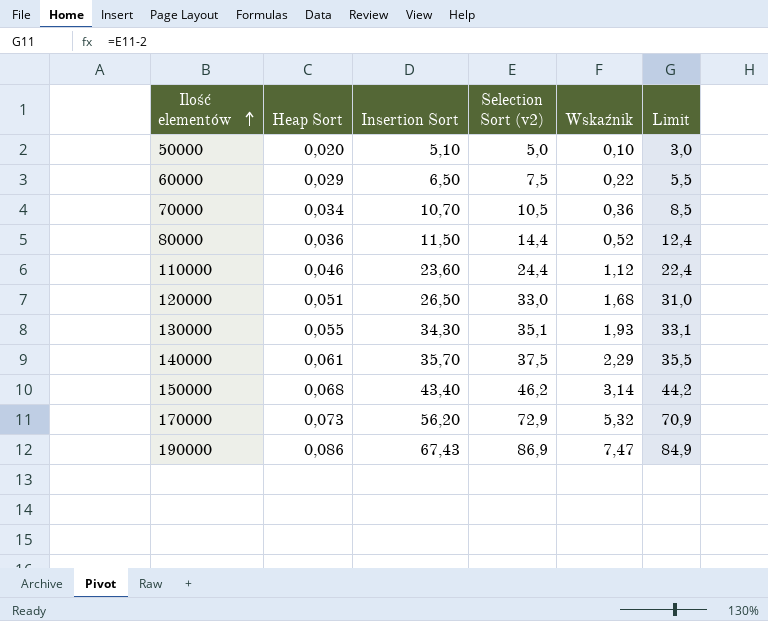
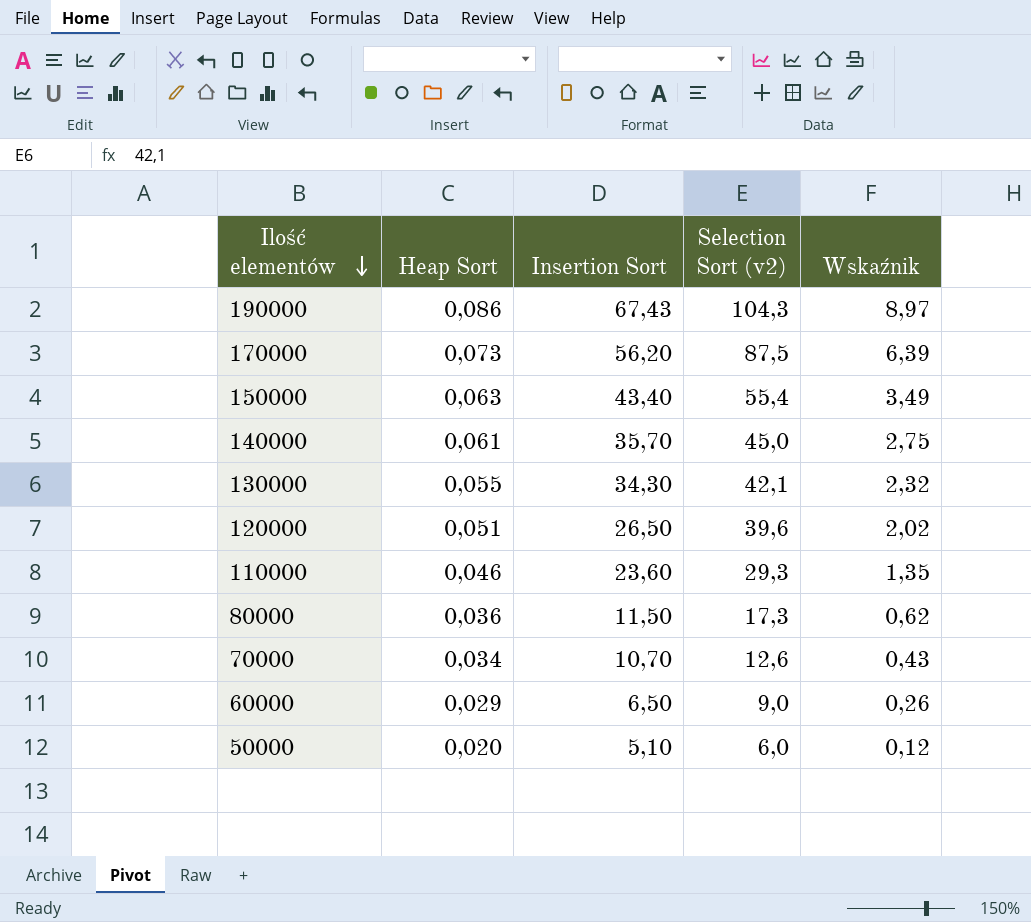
row order: Ilość elementów ascending -> Ilość elementów descending
column Limit | formula: [Selection Sort (v2)] - 2 -> none
190000 | Selection Sort (v2): 86,9 -> 104,3
190000 | Wskaźnik: 7,47 -> 8,97
170000 | Selection Sort (v2): 72,9 -> 87,5
170000 | Wskaźnik: 5,32 -> 6,39
150000 | Heap Sort: 0,068 -> 0,063
150000 | Selection Sort (v2): 46,2 -> 55,4
150000 | Wskaźnik: 3,14 -> 3,49
140000 | Selection Sort (v2): 37,5 -> 45,0
140000 | Wskaźnik: 2,29 -> 2,75
130000 | Selection Sort (v2): 35,1 -> 42,1
130000 | Wskaźnik: 1,93 -> 2,32
120000 | Selection Sort (v2): 33,0 -> 39,6
120000 | Wskaźnik: 1,68 -> 2,02
110000 | Selection Sort (v2): 24,4 -> 29,3
110000 | Wskaźnik: 1,12 -> 1,35
80000 | Selection Sort (v2): 14,4 -> 17,3
80000 | Wskaźnik: 0,52 -> 0,62
70000 | Selection Sort (v2): 10,5 -> 12,6
70000 | Wskaźnik: 0,36 -> 0,43
60000 | Selection Sort (v2): 7,5 -> 9,0
60000 | Wskaźnik: 0,22 -> 0,26
50000 | Selection Sort (v2): 5,0 -> 6,0
50000 | Wskaźnik: 0,10 -> 0,12

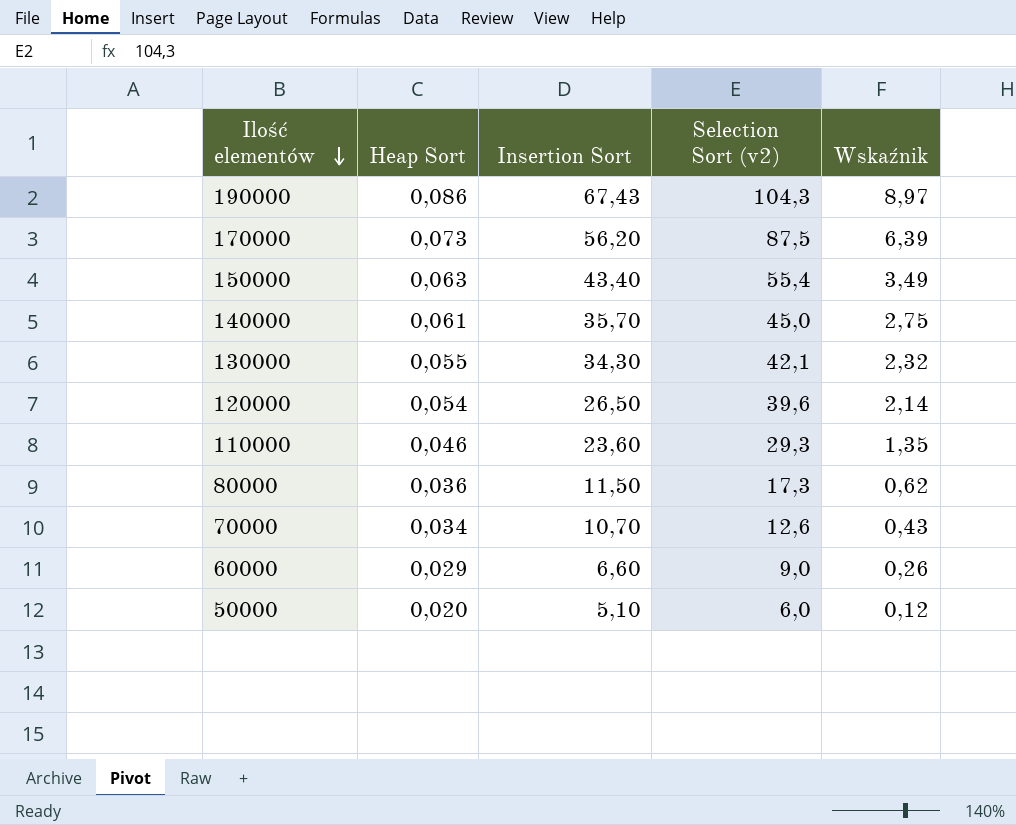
120000 | Heap Sort: 0,051 -> 0,054
120000 | Wskaźnik: 2,02 -> 2,14
60000 | Insertion Sort: 6,50 -> 6,60

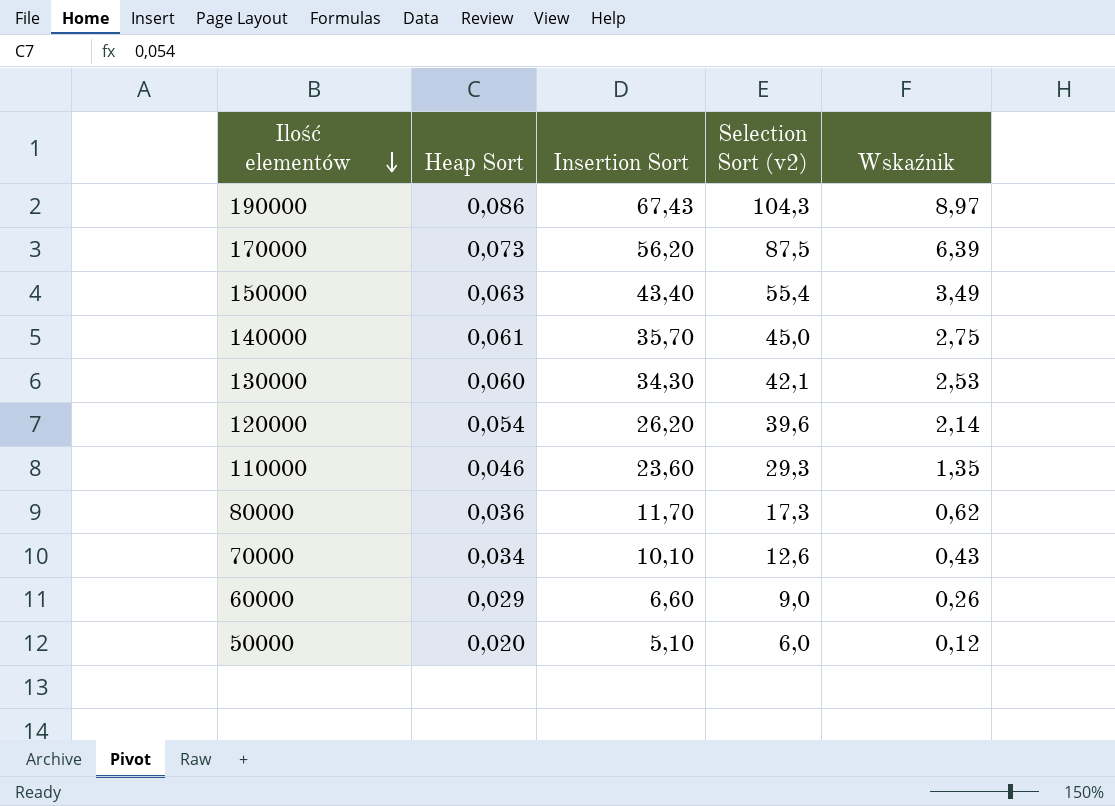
130000 | Heap Sort: 0,055 -> 0,060
130000 | Wskaźnik: 2,32 -> 2,53
120000 | Insertion Sort: 26,50 -> 26,20
80000 | Insertion Sort: 11,50 -> 11,70
70000 | Insertion Sort: 10,70 -> 10,10

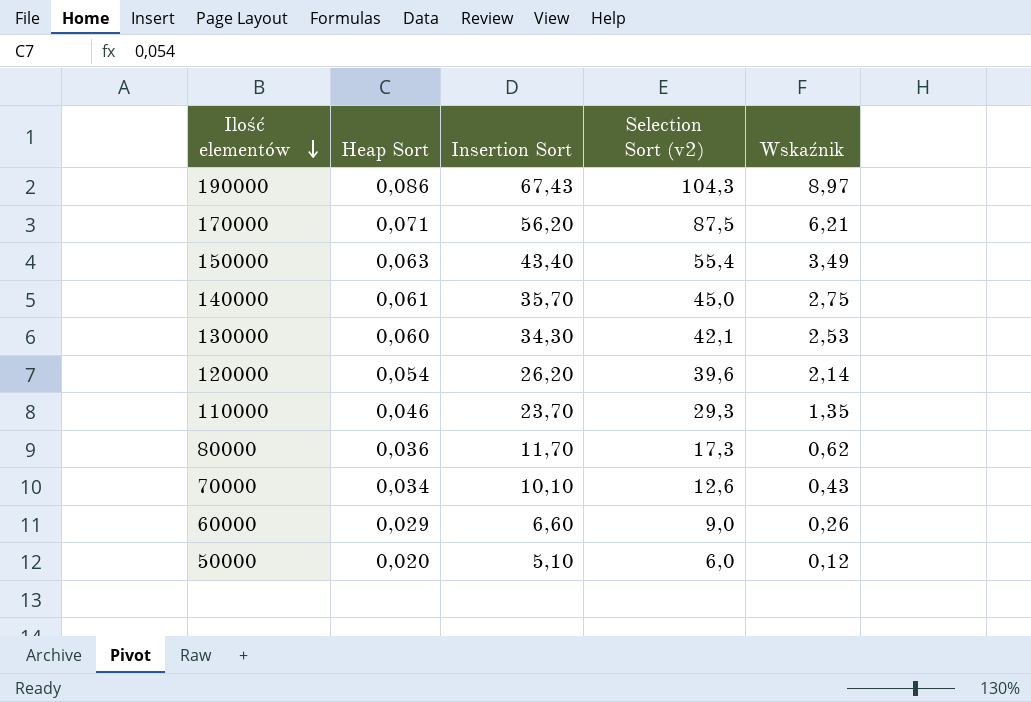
170000 | Heap Sort: 0,073 -> 0,071
170000 | Wskaźnik: 6,39 -> 6,21
110000 | Insertion Sort: 23,60 -> 23,70

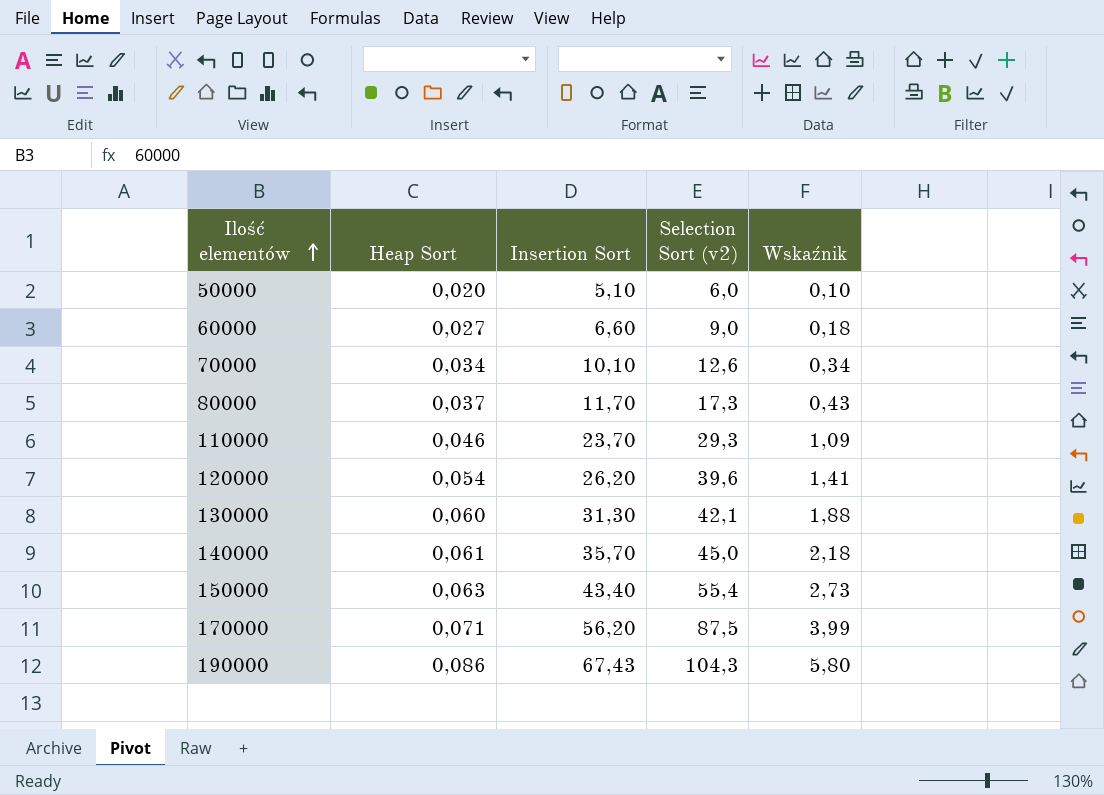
row order: Ilość elementów descending -> Ilość elementów ascending
column Wskaźnik | formula: [Heap Sort] * [Selection Sort (v2)] -> [Heap Sort] * [Insertion Sort]
60000 | Heap Sort: 0,029 -> 0,027
80000 | Heap Sort: 0,036 -> 0,037
130000 | Insertion Sort: 34,30 -> 31,30

